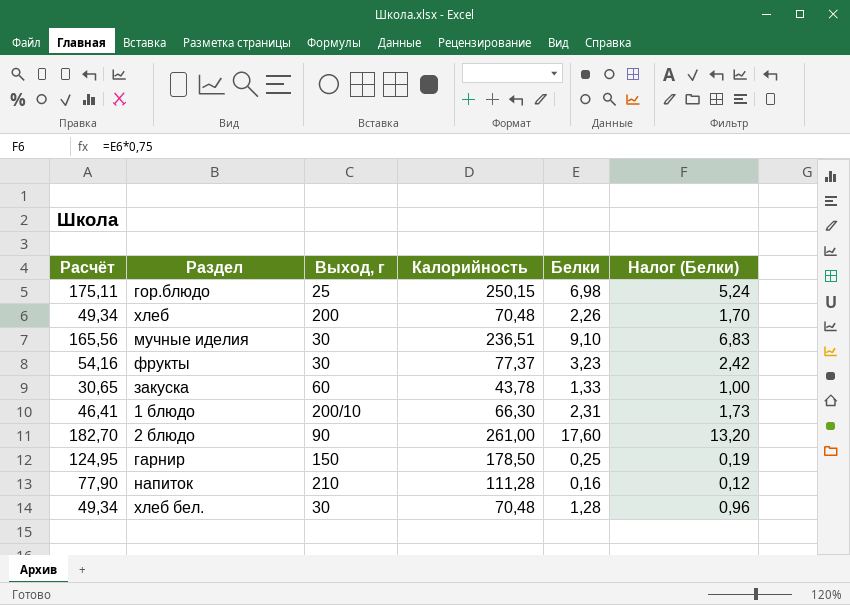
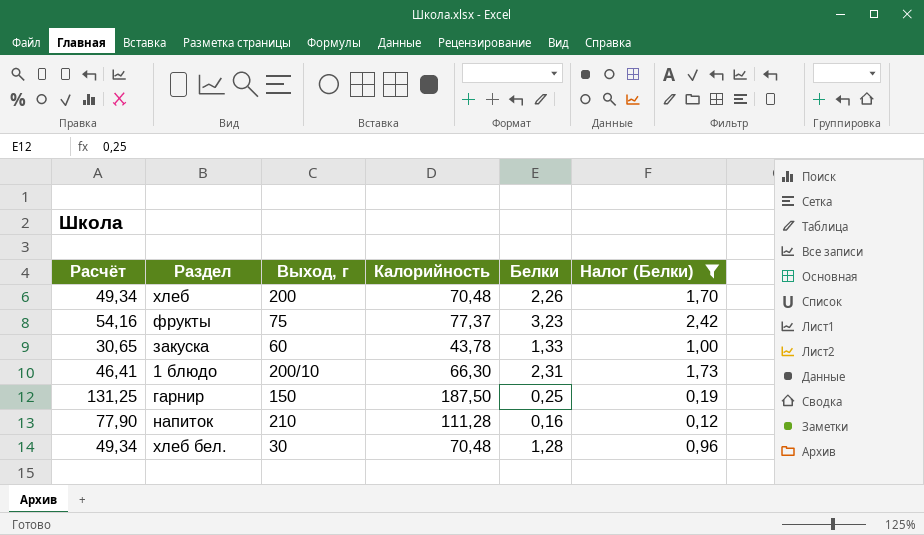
filter: none -> Налог (Белки) <= 2,42
фрукты | Выход, г: 30 -> 75
гарнир | Расчёт: 124,95 -> 131,25
гарнир | Калорийность: 178,50 -> 187,50

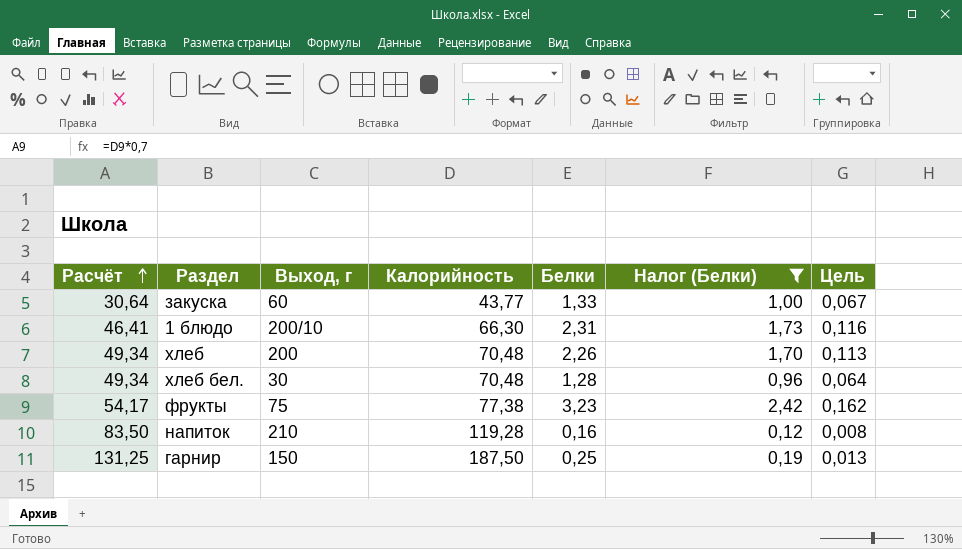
row order: none -> Расчёт ascending
column Цель | formula: none -> [Белки] * 0,05
закуска | Расчёт: 30,65 -> 30,64
закуска | Калорийность: 43,78 -> 43,77
фрукты | Расчёт: 54,16 -> 54,17
фрукты | Калорийность: 77,37 -> 77,38
напиток | Расчёт: 77,90 -> 83,50
напиток | Калорийность: 111,28 -> 119,28

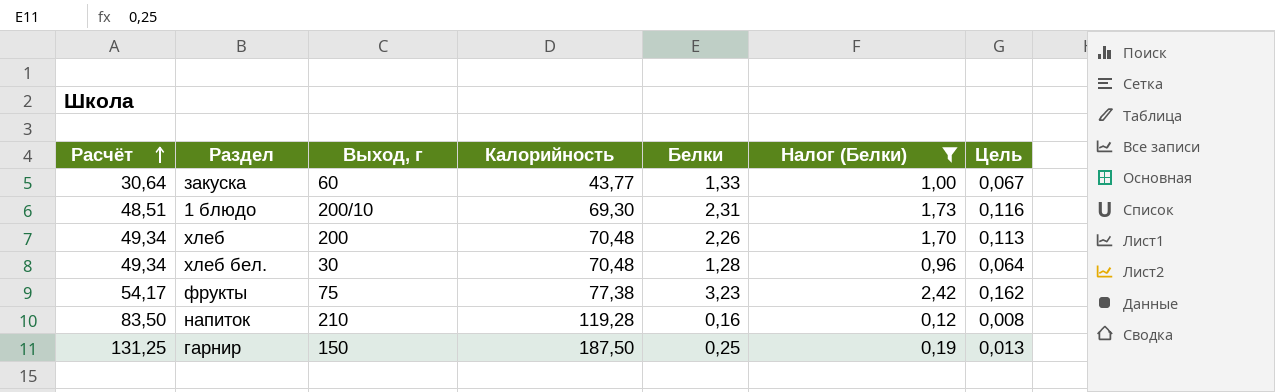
1 блюдо | Расчёт: 46,41 -> 48,51
1 блюдо | Калорийность: 66,30 -> 69,30

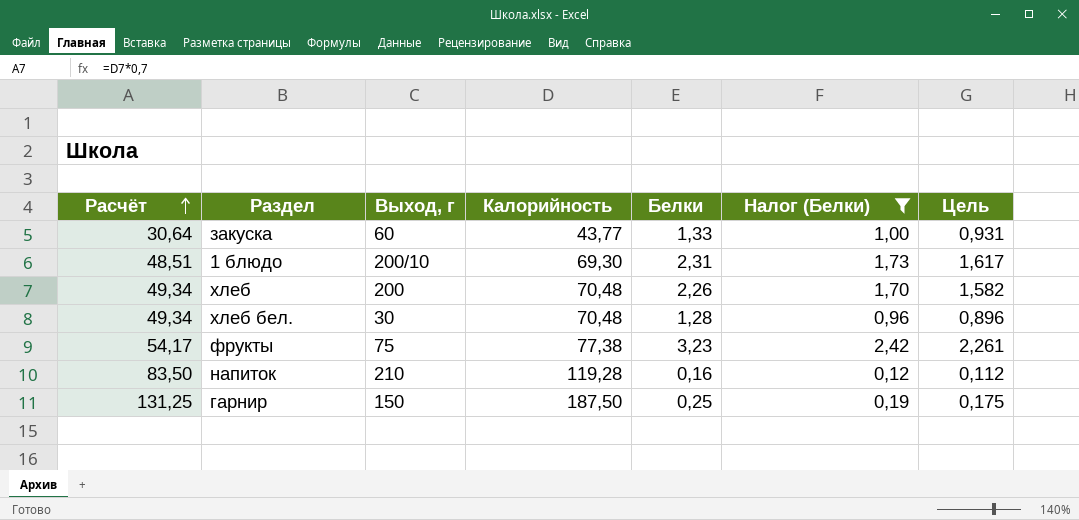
column Цель | formula: [Белки] * 0,05 -> [Белки] * 0,7

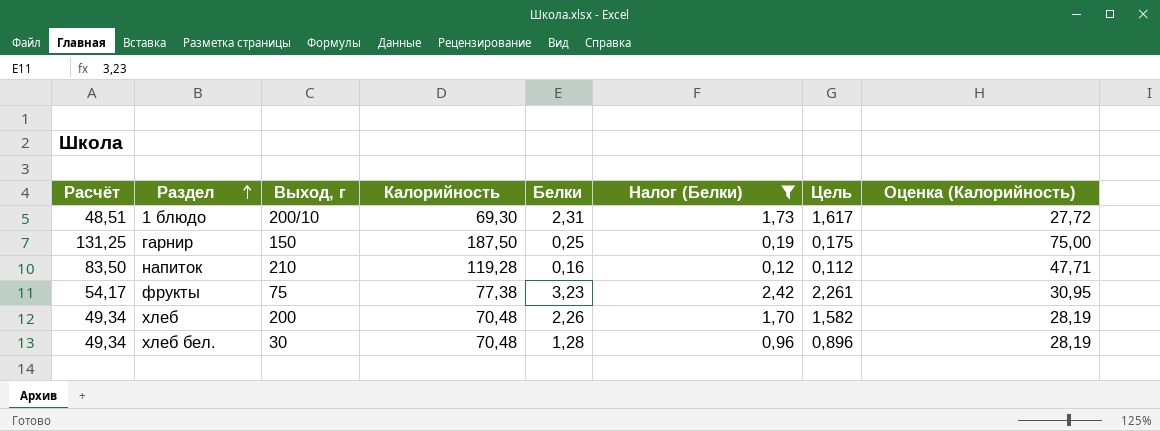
row order: Расчёт ascending -> Раздел ascending
column Оценка (Калорийность) | formula: none -> [Калорийность] * 0,4
row закуска: 30,64 | 60 | 43,77 | 1,33 | 1,00 | 0,931 -> none

